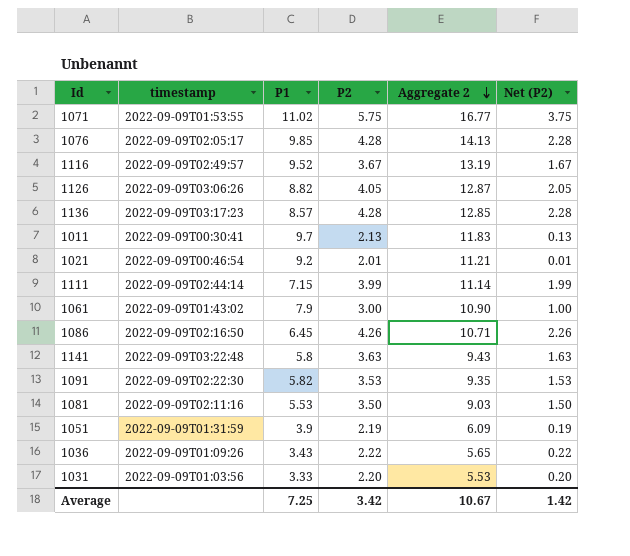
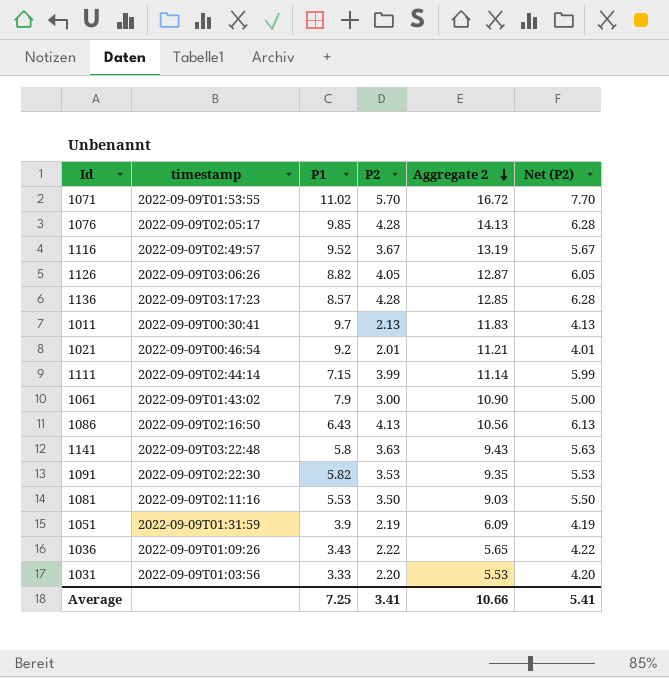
column Net (P2) | formula: [P2] - 2 -> [P2] + 2
1071 | P2: 5.75 -> 5.70
1071 | Aggregate 2: 16.77 -> 16.72
1086 | P1: 6.45 -> 6.43
1086 | P2: 4.26 -> 4.13
1086 | Aggregate 2: 10.71 -> 10.56
Average | P2: 3.42 -> 3.41
Average | Aggregate 2: 10.67 -> 10.66
Average | Net (P2): 1.42 -> 5.41

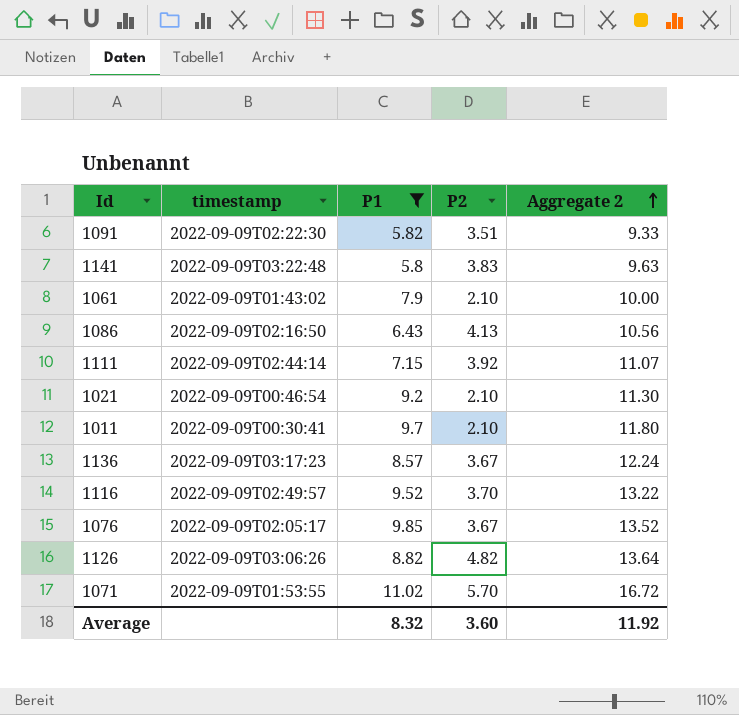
filter: none -> P1 >= 5.8
row order: Aggregate 2 descending -> Aggregate 2 ascending
column Net (P2) | formula: [P2] + 2 -> none
1091 | P2: 3.53 -> 3.51
1091 | Aggregate 2: 9.35 -> 9.33
1141 | P2: 3.63 -> 3.83
1141 | Aggregate 2: 9.43 -> 9.63
1061 | P2: 3.00 -> 2.10
1061 | Aggregate 2: 10.90 -> 10.00
1111 | P2: 3.99 -> 3.92
1111 | Aggregate 2: 11.14 -> 11.07
1021 | P2: 2.01 -> 2.10
1021 | Aggregate 2: 11.21 -> 11.30
1011 | P2: 2.13 -> 2.10
1011 | Aggregate 2: 11.83 -> 11.80
1136 | P2: 4.28 -> 3.67
1136 | Aggregate 2: 12.85 -> 12.24
1116 | P2: 3.67 -> 3.70
1116 | Aggregate 2: 13.19 -> 13.22
1076 | P2: 4.28 -> 3.67
1076 | Aggregate 2: 14.13 -> 13.52
1126 | P2: 4.05 -> 4.82
1126 | Aggregate 2: 12.87 -> 13.64
Average | P1: 7.25 -> 8.32
Average | P2: 3.41 -> 3.60
Average | Aggregate 2: 10.66 -> 11.92

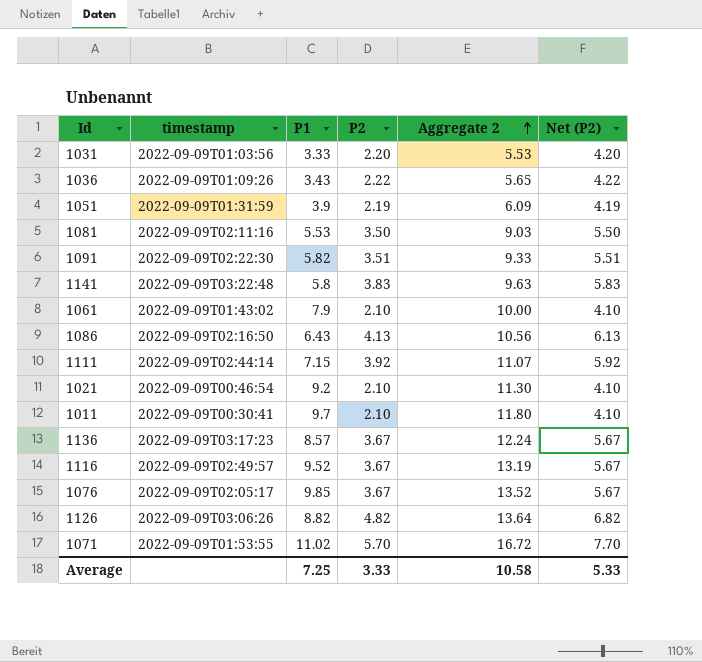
filter: P1 >= 5.8 -> none
column Net (P2) | formula: none -> [P2] + 2
1116 | P2: 3.70 -> 3.67
1116 | Aggregate 2: 13.22 -> 13.19
Average | P1: 8.32 -> 7.25
Average | P2: 3.60 -> 3.33
Average | Aggregate 2: 11.92 -> 10.58

